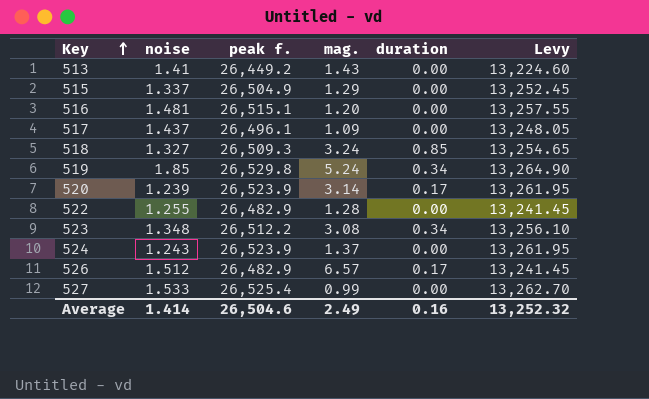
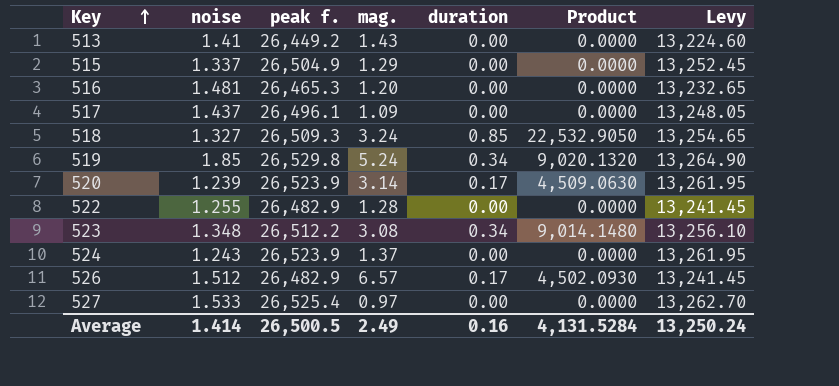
column Product | formula: none -> [peak f.] * [duration]
516 | peak f.: 26,515.1 -> 26,465.3
516 | Levy: 13,257.55 -> 13,232.65
527 | mag.: 0.99 -> 0.97
Average | peak f.: 26,504.6 -> 26,500.5
Average | Levy: 13,252.32 -> 13,250.24

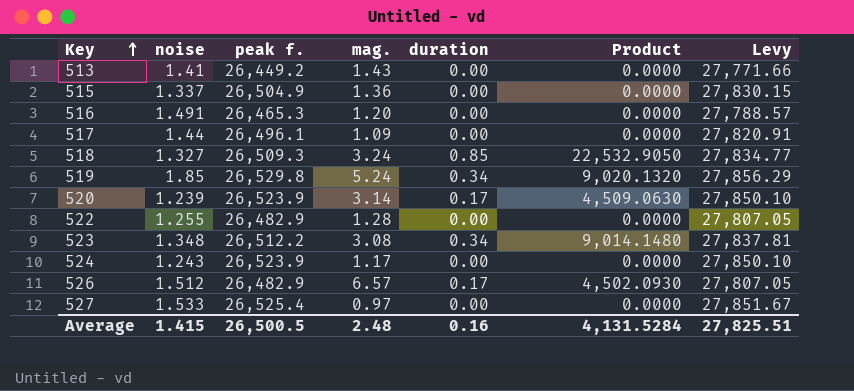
column Levy | formula: [peak f.] * 0.5 -> [peak f.] * 1.05
515 | mag.: 1.29 -> 1.36
516 | noise: 1.481 -> 1.491
517 | noise: 1.437 -> 1.44
524 | mag.: 1.37 -> 1.17
Average | noise: 1.414 -> 1.415
Average | mag.: 2.49 -> 2.48
Average | Levy: 13,250.24 -> 27,825.51

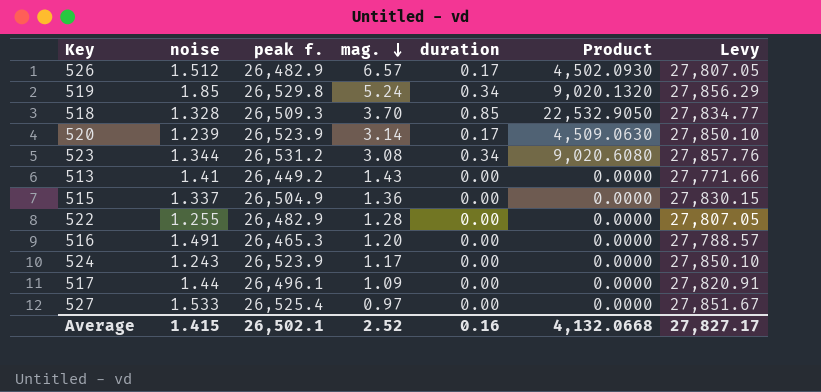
row order: Key ascending -> mag. descending
518 | noise: 1.327 -> 1.328
518 | mag.: 3.24 -> 3.70
523 | noise: 1.348 -> 1.344
523 | peak f.: 26,512.2 -> 26,531.2
523 | Product: 9,014.1480 -> 9,020.6080
523 | Levy: 27,837.81 -> 27,857.76
Average | peak f.: 26,500.5 -> 26,502.1
Average | mag.: 2.48 -> 2.52
Average | Product: 4,131.5284 -> 4,132.0668
Average | Levy: 27,825.51 -> 27,827.17

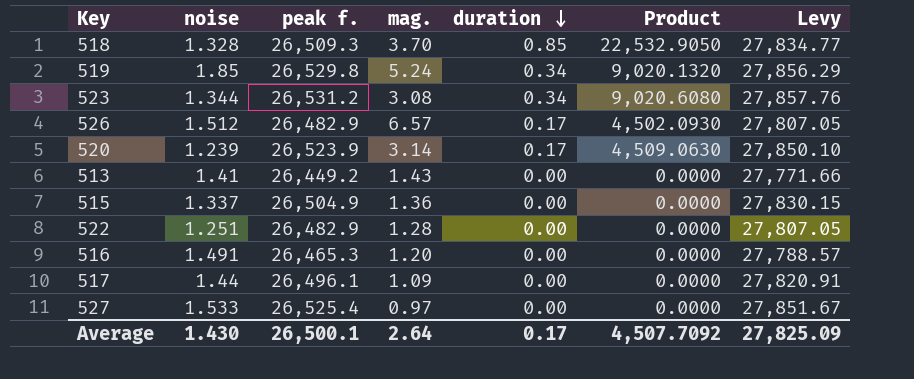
row order: mag. descending -> duration descending
row 524: 1.243 | 26,523.9 | 1.17 | 0.00 | 0.0000 | 27,850.10 -> none
522 | noise: 1.255 -> 1.251
Average | noise: 1.415 -> 1.430
Average | peak f.: 26,502.1 -> 26,500.1
Average | mag.: 2.52 -> 2.64
Average | duration: 0.16 -> 0.17
Average | Product: 4,132.0668 -> 4,507.7092
Average | Levy: 27,827.17 -> 27,825.09

